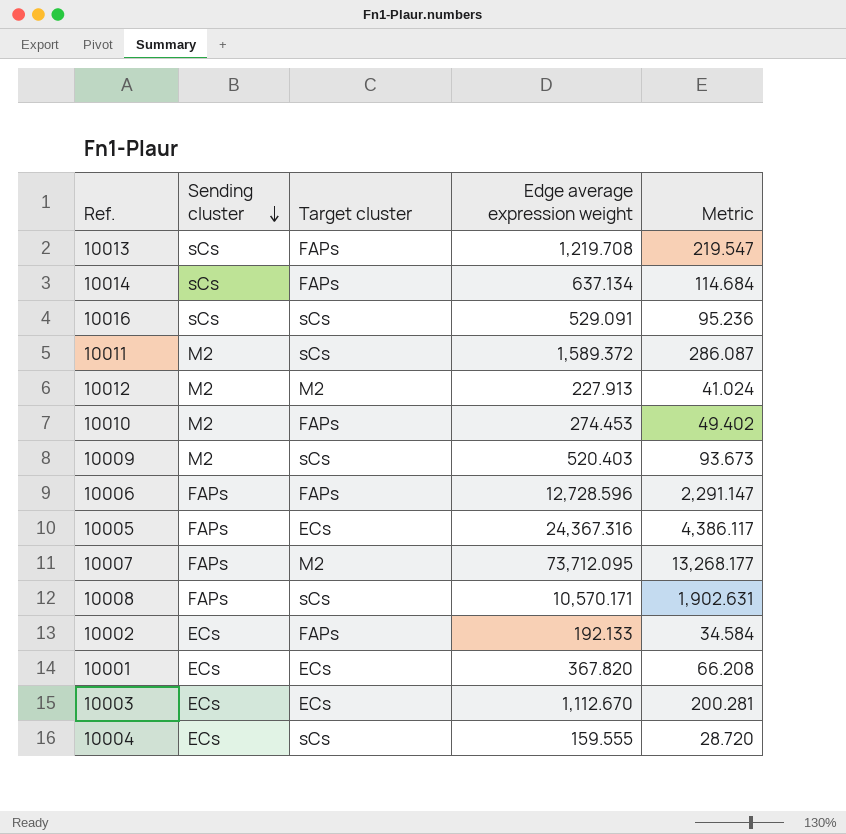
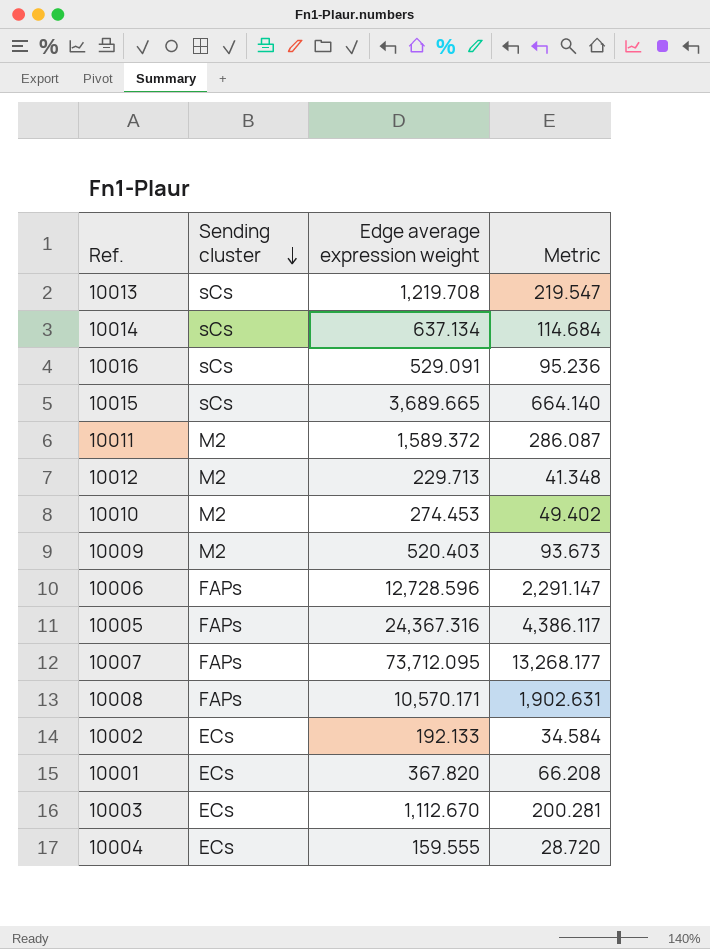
column Target cluster | position: 3 -> none
row 10015: none -> sCs | 3,689.665 | 664.140
10012 | Edge average expression weight: 227.913 -> 229.713
10012 | Metric: 41.024 -> 41.348

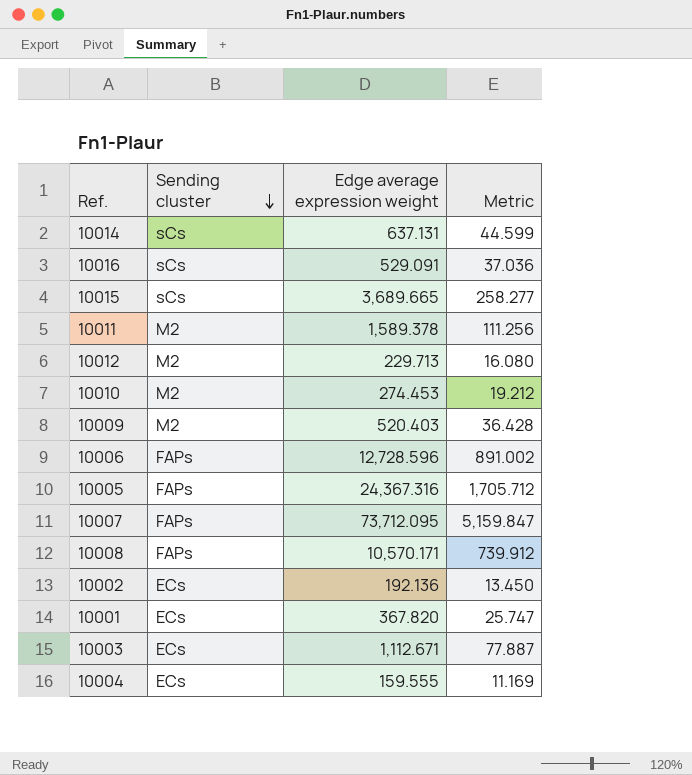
column Metric | formula: [Edge average expression weight] * 0.18 -> [Edge average expression weight] * 0.07
row 10013: sCs | 1,219.708 | 219.547 -> none
10014 | Edge average expression weight: 637.134 -> 637.131
10011 | Edge average expression weight: 1,589.372 -> 1,589.378
10002 | Edge average expression weight: 192.133 -> 192.136
10003 | Edge average expression weight: 1,112.670 -> 1,112.671

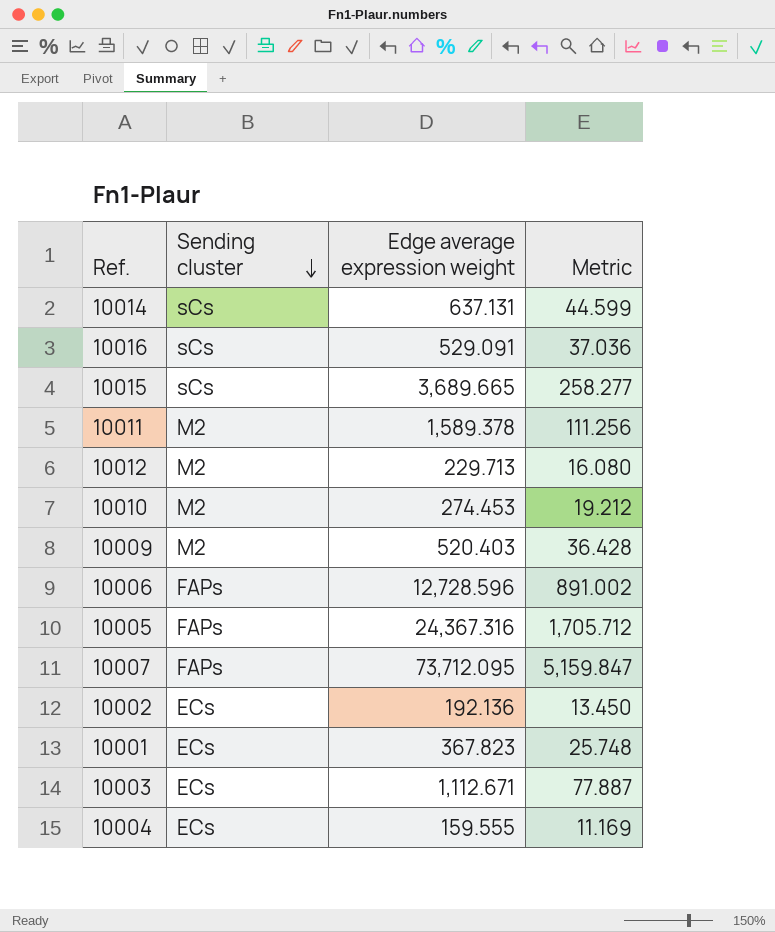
row 10008: FAPs | 10,570.171 | 739.912 -> none
10001 | Edge average expression weight: 367.820 -> 367.823
10001 | Metric: 25.747 -> 25.748

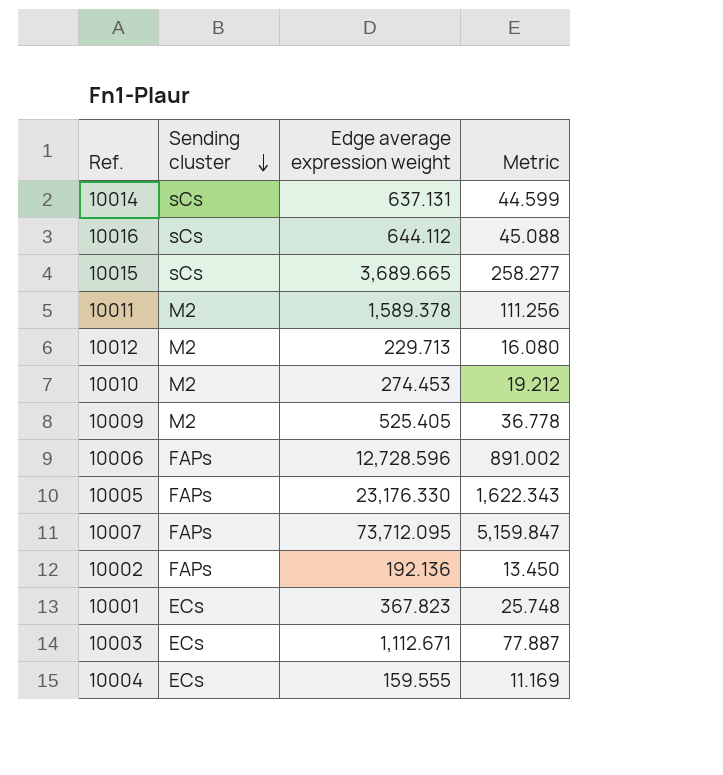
10016 | Edge average expression weight: 529.091 -> 644.112
10016 | Metric: 37.036 -> 45.088
10009 | Edge average expression weight: 520.403 -> 525.405
10009 | Metric: 36.428 -> 36.778
10005 | Edge average expression weight: 24,367.316 -> 23,176.330
10005 | Metric: 1,705.712 -> 1,622.343
10002 | Sending cluster: ECs -> FAPs

